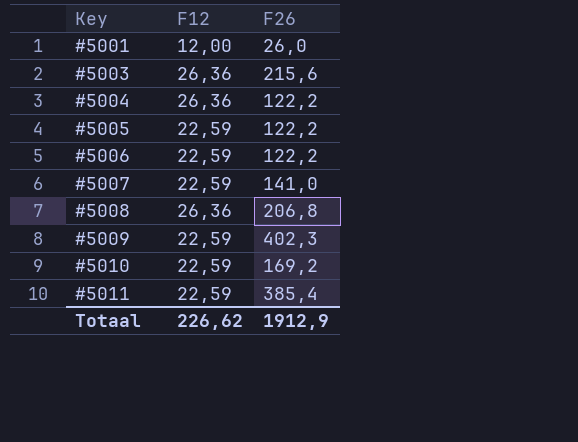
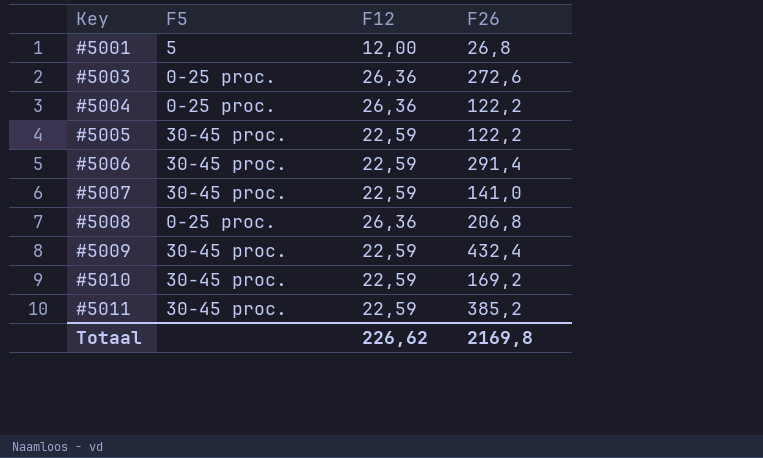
column F5 | position: none -> 2
#5001 | F26: 26,0 -> 26,8
#5003 | F26: 215,6 -> 272,6
#5006 | F26: 122,2 -> 291,4
#5009 | F26: 402,3 -> 432,4
#5011 | F26: 385,4 -> 385,2
Totaal | F26: 1912,9 -> 2169,8

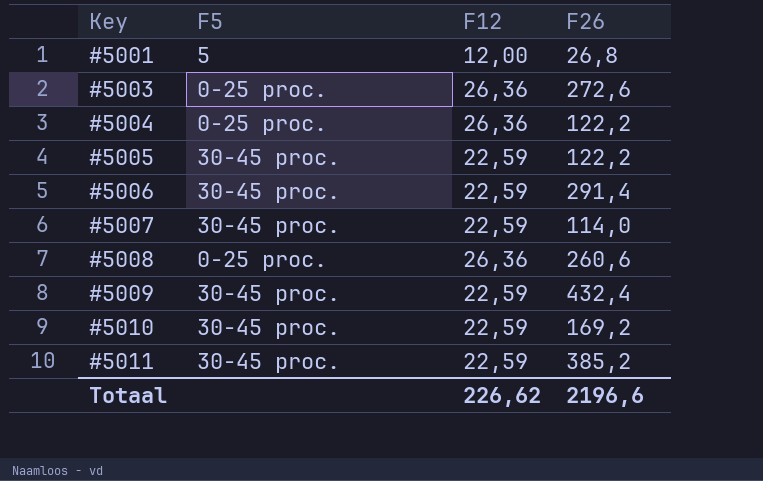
#5007 | F26: 141,0 -> 114,0
#5008 | F26: 206,8 -> 260,6
Totaal | F26: 2169,8 -> 2196,6

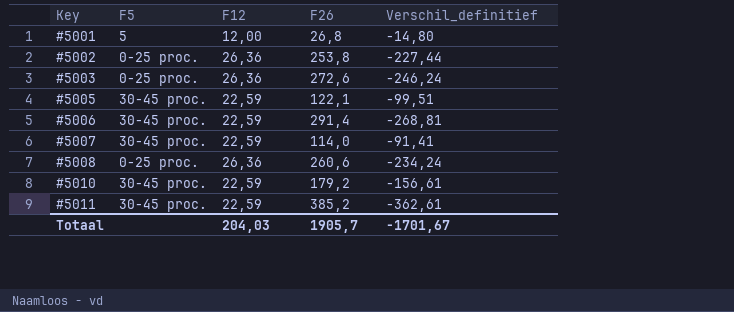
column Verschil_definitief | formula: none -> [F12] - [F26]
row #5004: 0-25 proc. | 26,36 | 122,2 -> none
row #5009: 30-45 proc. | 22,59 | 432,4 -> none
row #5002: none -> 0-25 proc. | 26,36 | 253,8 | -227,44
#5005 | F26: 122,2 -> 122,1
#5010 | F26: 169,2 -> 179,2
Totaal | F12: 226,62 -> 204,03
Totaal | F26: 2196,6 -> 1905,7

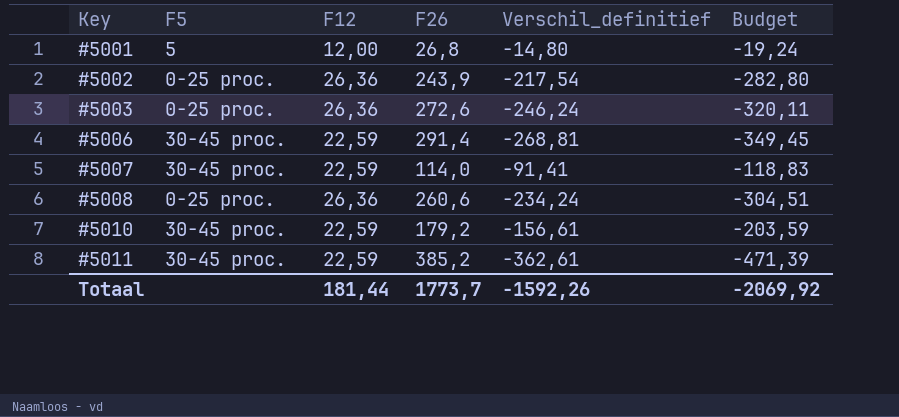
column Budget | formula: none -> [Verschil_definitief] * 1,3
row #5005: 30-45 proc. | 22,59 | 122,1 | -99,51 -> none
#5002 | F26: 253,8 -> 243,9
#5002 | Verschil_definitief: -227,44 -> -217,54
Totaal | F12: 204,03 -> 181,44
Totaal | F26: 1905,7 -> 1773,7
Totaal | Verschil_definitief: -1701,67 -> -1592,26

